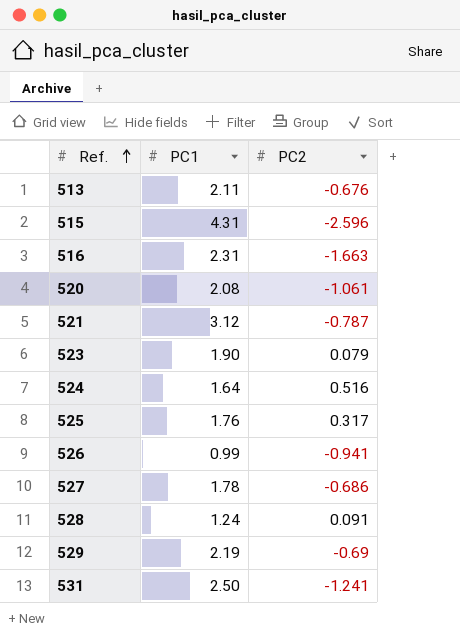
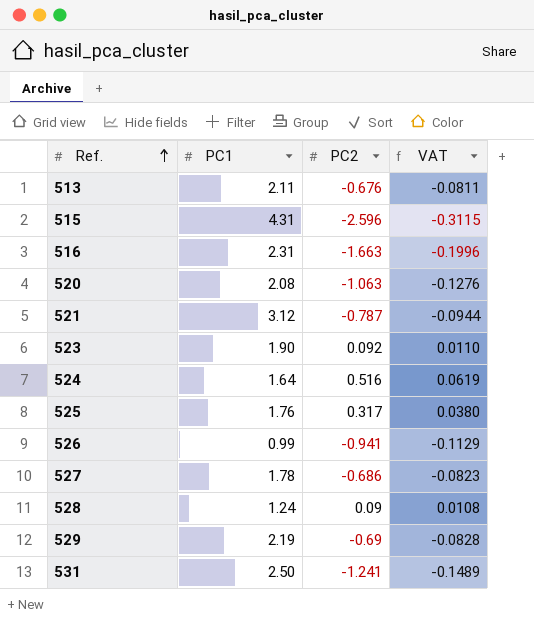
column VAT | formula: none -> [PC2] * 0.12
520 | PC2: -1.061 -> -1.063
523 | PC2: 0.079 -> 0.092
528 | PC2: 0.091 -> 0.09

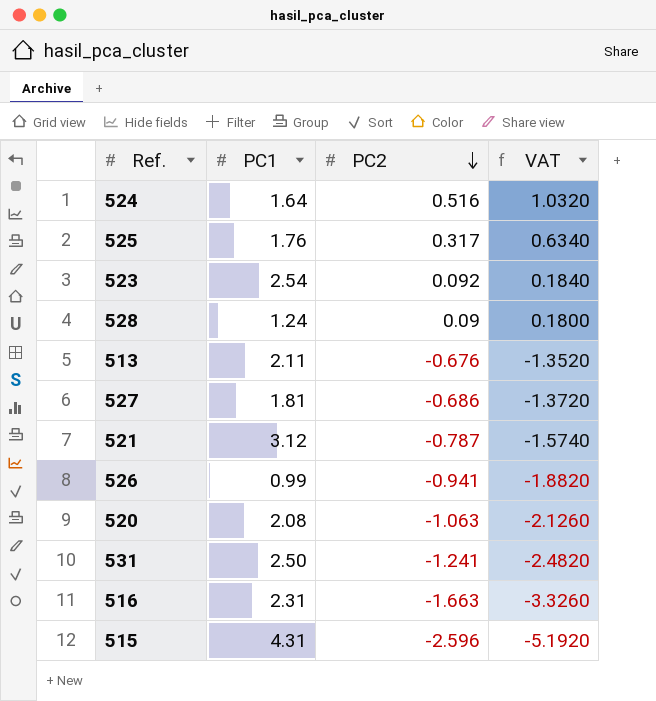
row order: Ref. ascending -> PC2 descending
column VAT | formula: [PC2] * 0.12 -> [PC2] * 2
row 529: 2.19 | -0.69 | -0.0828 -> none
523 | PC1: 1.90 -> 2.54
527 | PC1: 1.78 -> 1.81

